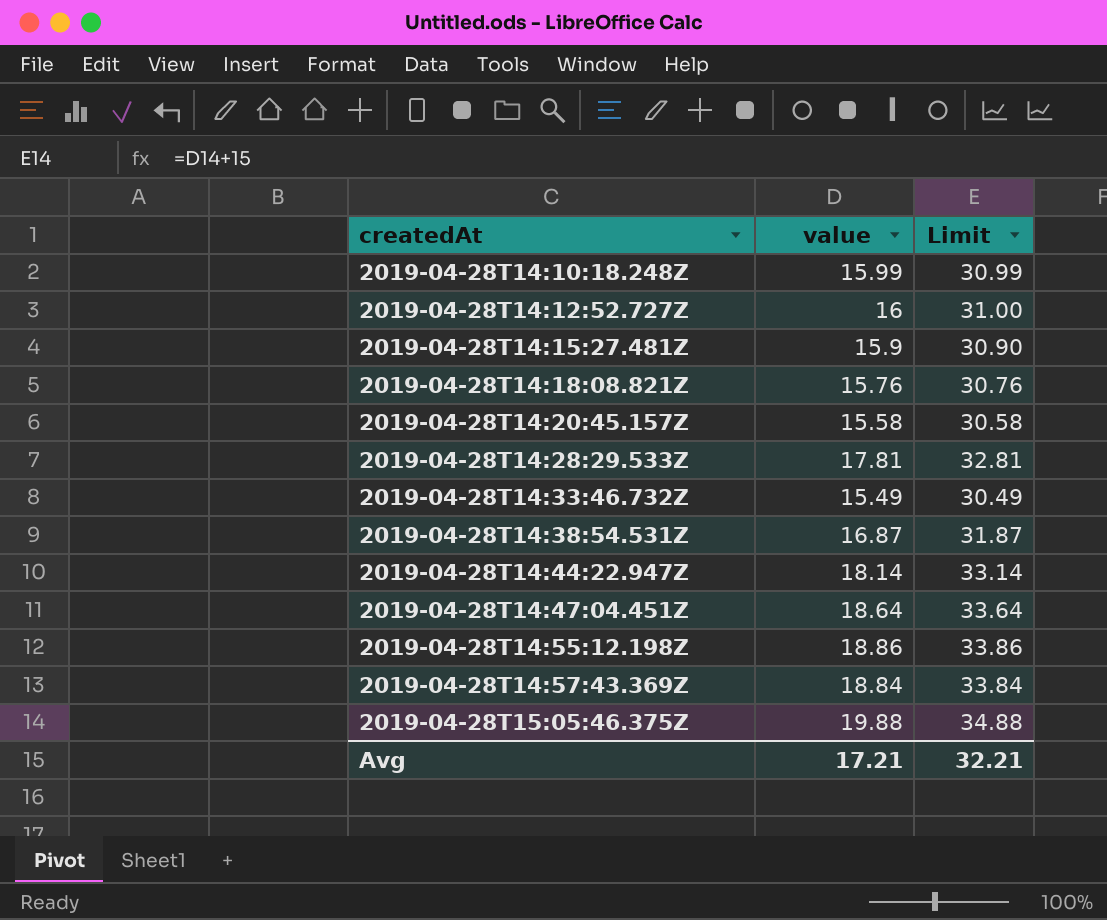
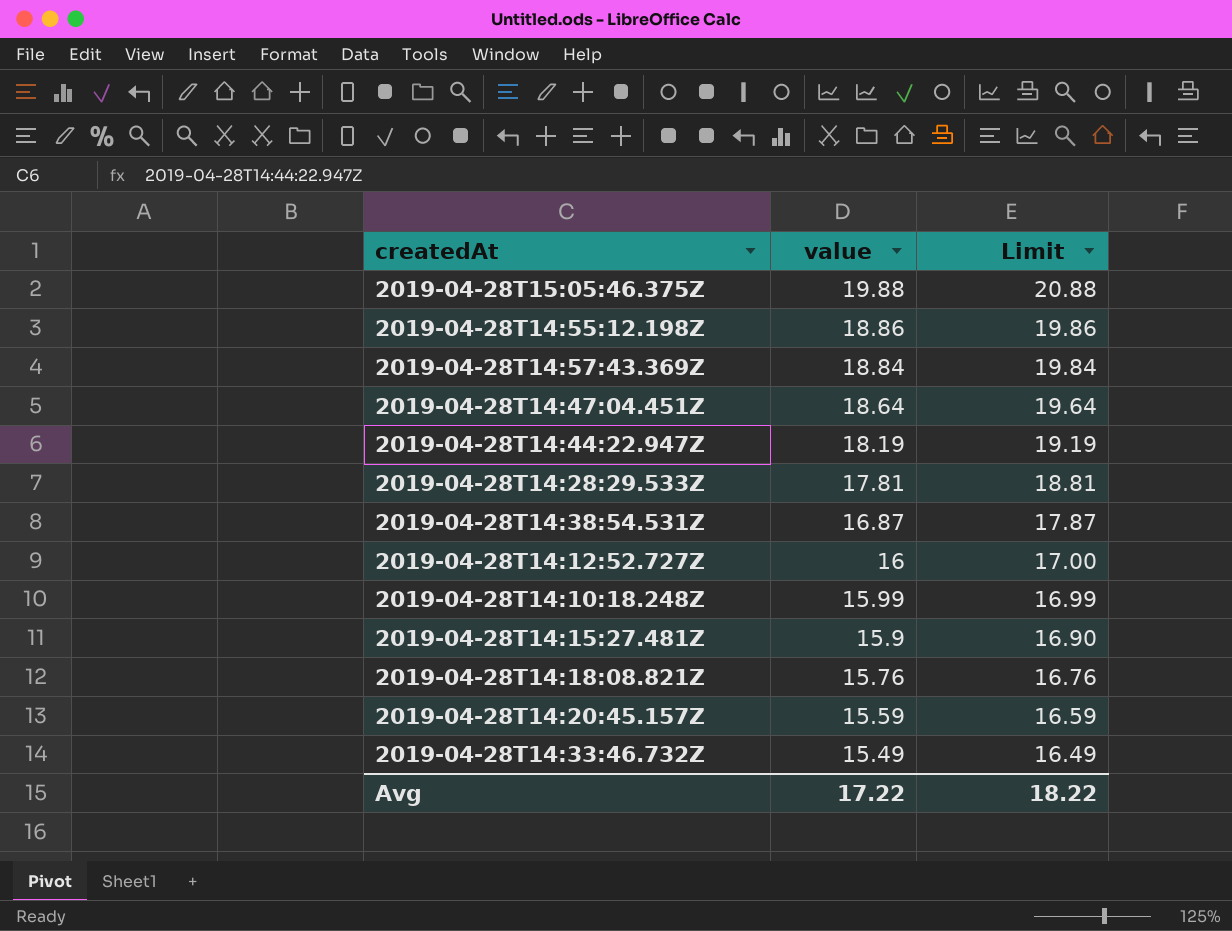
row order: createdAt ascending -> value descending
column Limit | formula: [value] + 15 -> [value] + 1
2019-04-28T14:44:22.947Z | value: 18.14 -> 18.19
2019-04-28T14:20:45.157Z | value: 15.58 -> 15.59
Avg | value: 17.21 -> 17.22
Avg | Limit: 32.21 -> 18.22

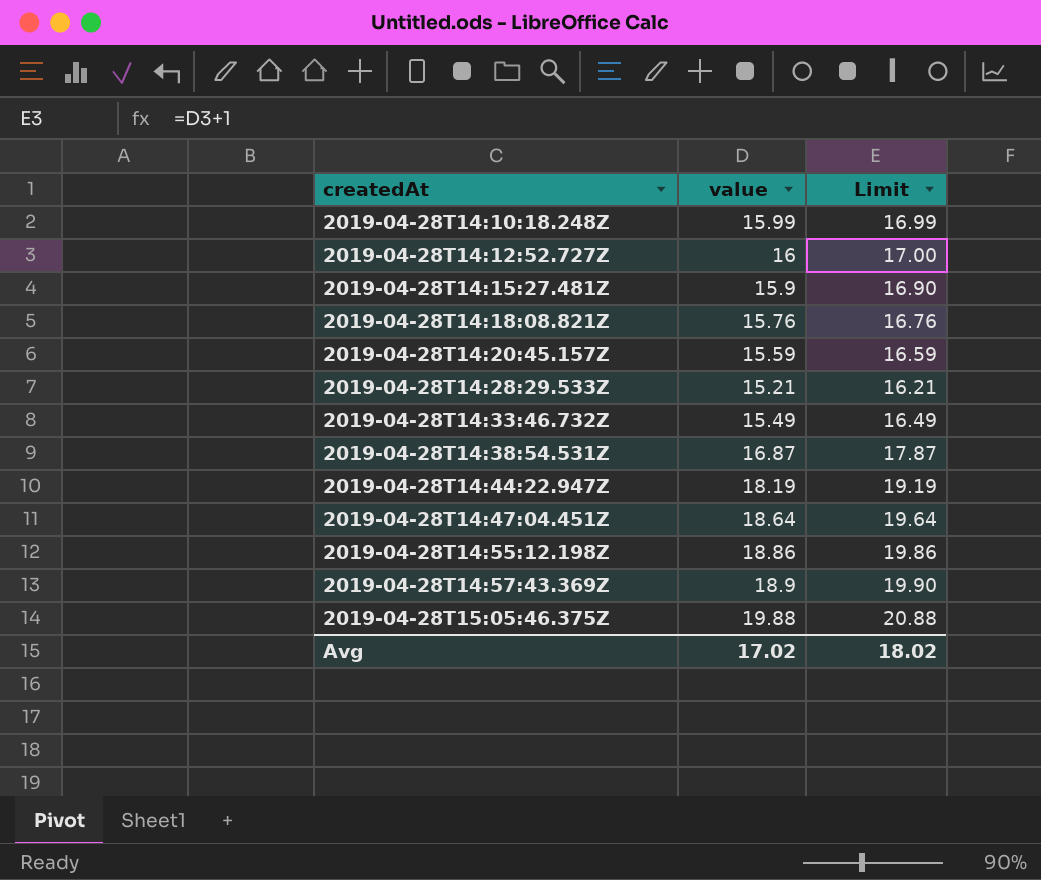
row order: value descending -> createdAt ascending
2019-04-28T14:28:29.533Z | value: 17.81 -> 15.21
2019-04-28T14:28:29.533Z | Limit: 18.81 -> 16.21
2019-04-28T14:57:43.369Z | value: 18.84 -> 18.9
2019-04-28T14:57:43.369Z | Limit: 19.84 -> 19.90
Avg | value: 17.22 -> 17.02
Avg | Limit: 18.22 -> 18.02

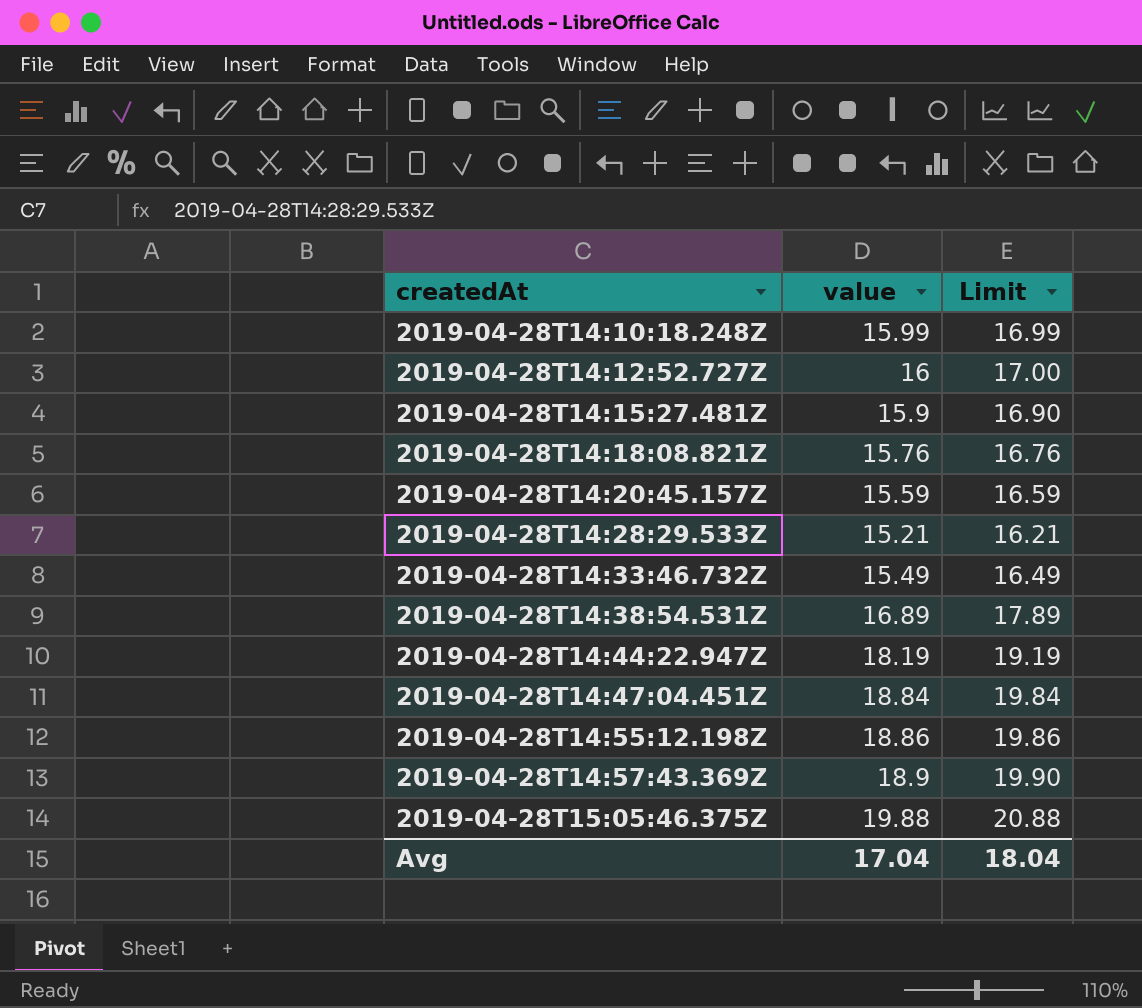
2019-04-28T14:38:54.531Z | value: 16.87 -> 16.89
2019-04-28T14:38:54.531Z | Limit: 17.87 -> 17.89
2019-04-28T14:47:04.451Z | value: 18.64 -> 18.84
2019-04-28T14:47:04.451Z | Limit: 19.64 -> 19.84
Avg | value: 17.02 -> 17.04
Avg | Limit: 18.02 -> 18.04

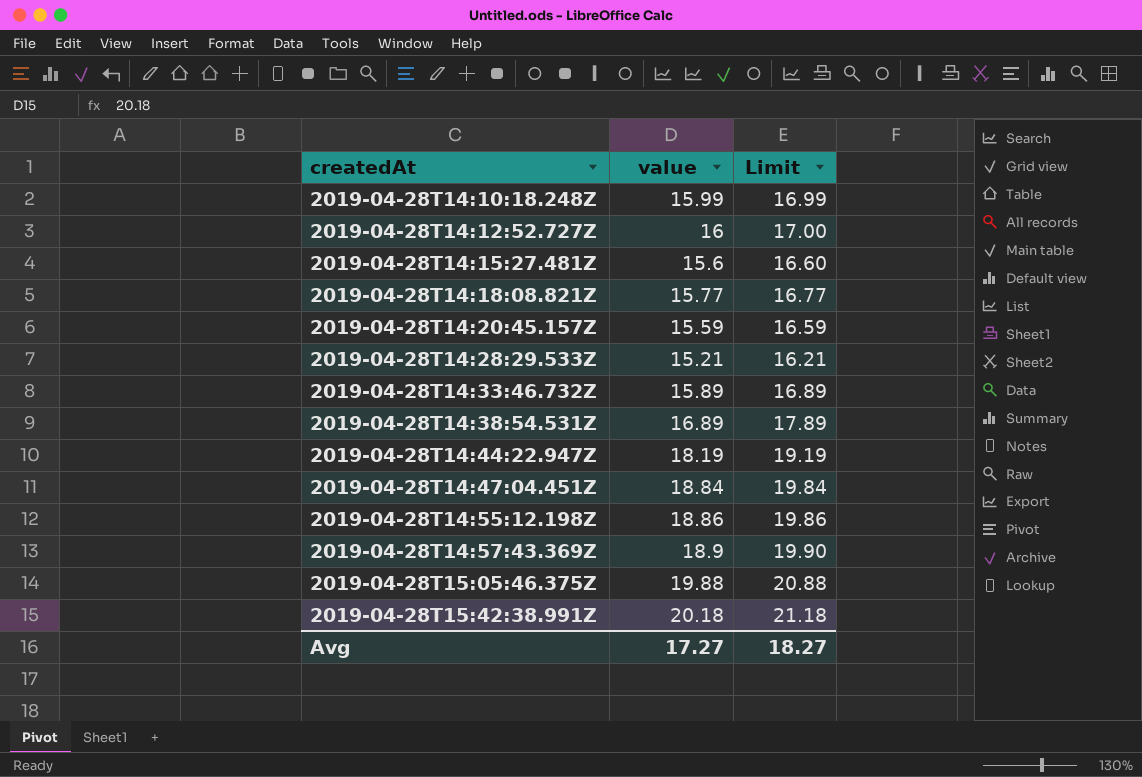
2019-04-28T14:15:27.481Z | value: 15.9 -> 15.6
2019-04-28T14:15:27.481Z | Limit: 16.90 -> 16.60
2019-04-28T14:18:08.821Z | value: 15.76 -> 15.77
2019-04-28T14:18:08.821Z | Limit: 16.76 -> 16.77
2019-04-28T14:33:46.732Z | value: 15.49 -> 15.89
2019-04-28T14:33:46.732Z | Limit: 16.49 -> 16.89
row 2019-04-28T15:42:38.991Z: none -> 20.18 | 21.18
Avg | value: 17.04 -> 17.27
Avg | Limit: 18.04 -> 18.27

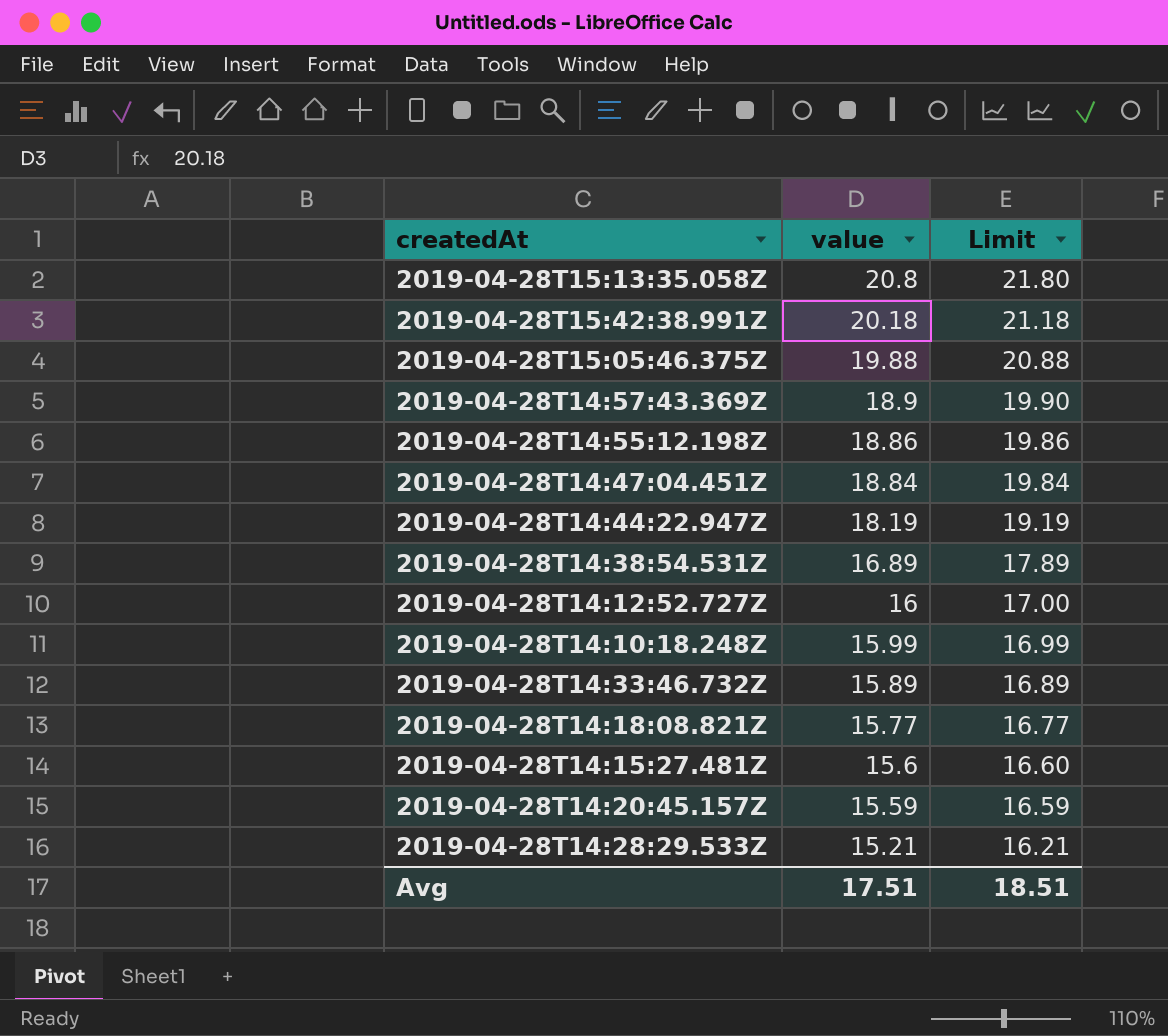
row order: createdAt ascending -> value descending
row 2019-04-28T15:13:35.058Z: none -> 20.8 | 21.80
Avg | value: 17.27 -> 17.51
Avg | Limit: 18.27 -> 18.51

